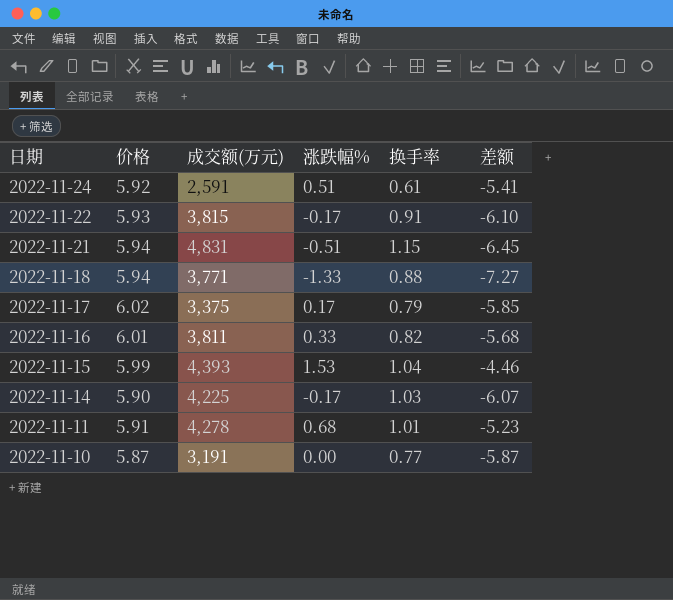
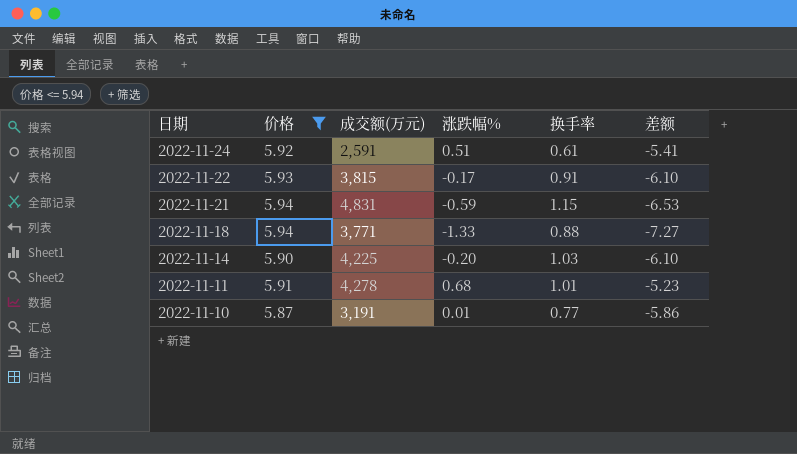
filter: none -> 价格 <= 5.94
2022-11-21 | 涨跌幅%: -0.51 -> -0.59
2022-11-21 | 差额: -6.45 -> -6.53
2022-11-14 | 涨跌幅%: -0.17 -> -0.20
2022-11-14 | 差额: -6.07 -> -6.10
2022-11-10 | 涨跌幅%: 0.00 -> 0.01
2022-11-10 | 差额: -5.87 -> -5.86

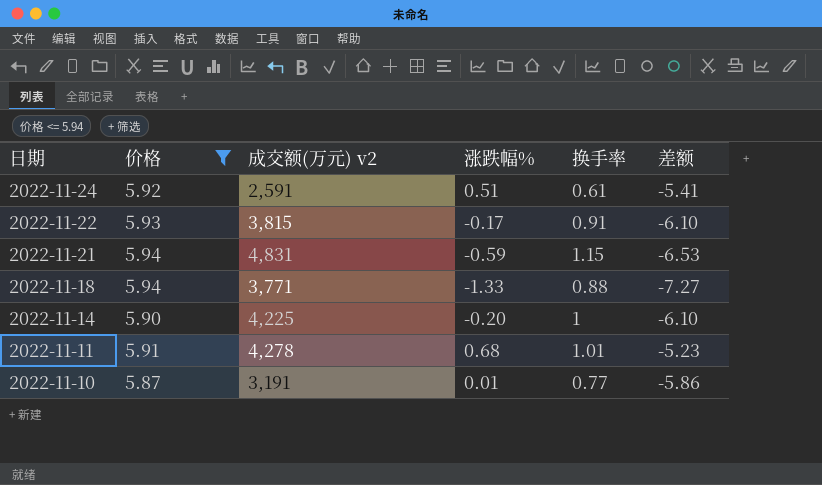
column name: 成交额(万元) -> 成交额(万元) v2
2022-11-14 | 换手率: 1.03 -> 1

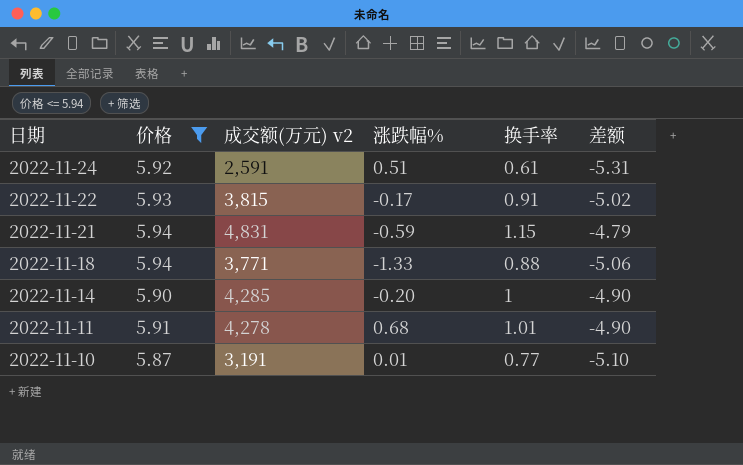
column 差额 | formula: [涨跌幅%] - [价格] -> [换手率] - [价格]
2022-11-14 | 成交额(万元) v2: 4,225 -> 4,285

